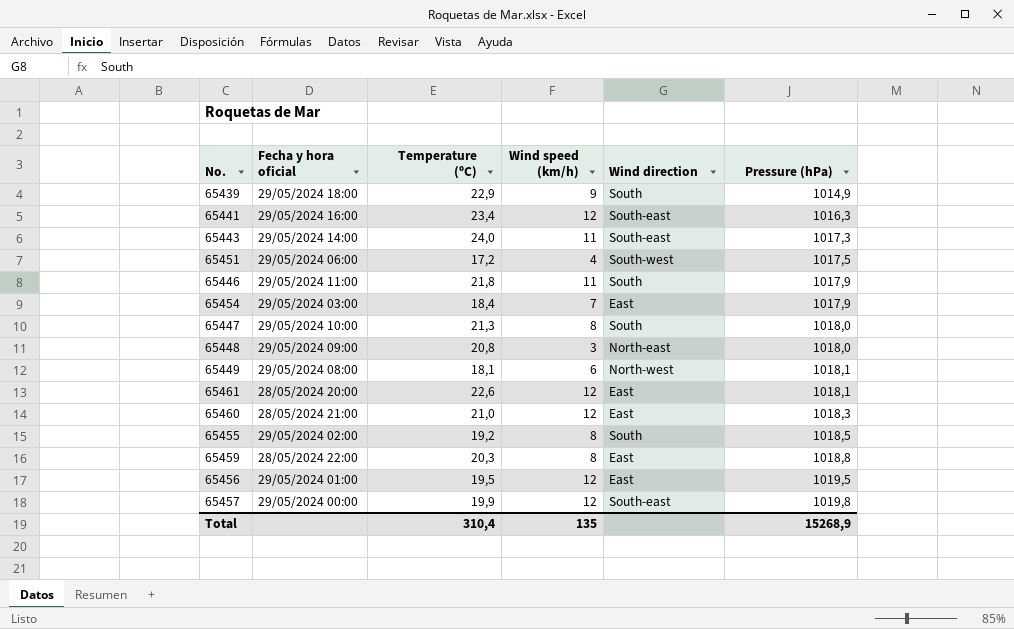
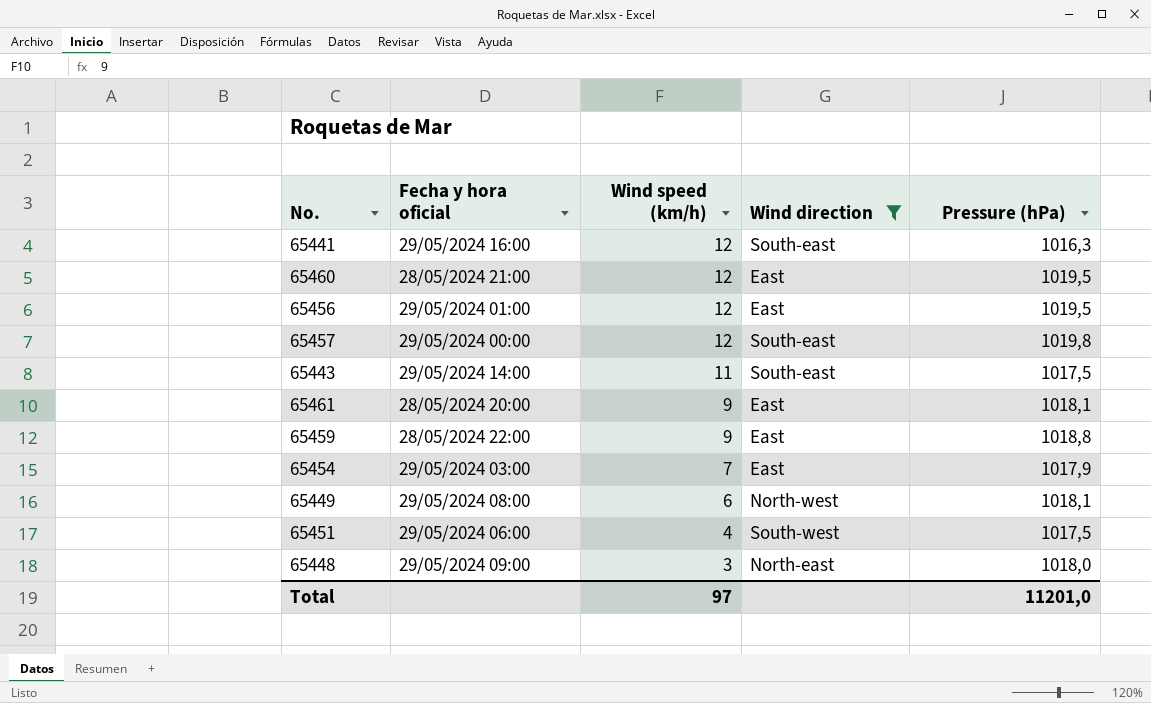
filter: none -> Wind direction != South
row order: Pressure (hPa) ascending -> Wind speed (km/h) descending
column Temperature (ºC) | position: 3 -> none
65460 | Pressure (hPa): 1018,3 -> 1019,5
65443 | Pressure (hPa): 1017,3 -> 1017,5
65461 | Wind speed (km/h): 12 -> 9
65459 | Wind speed (km/h): 8 -> 9
Total | Wind speed (km/h): 135 -> 97
Total | Pressure (hPa): 15268,9 -> 11201,0

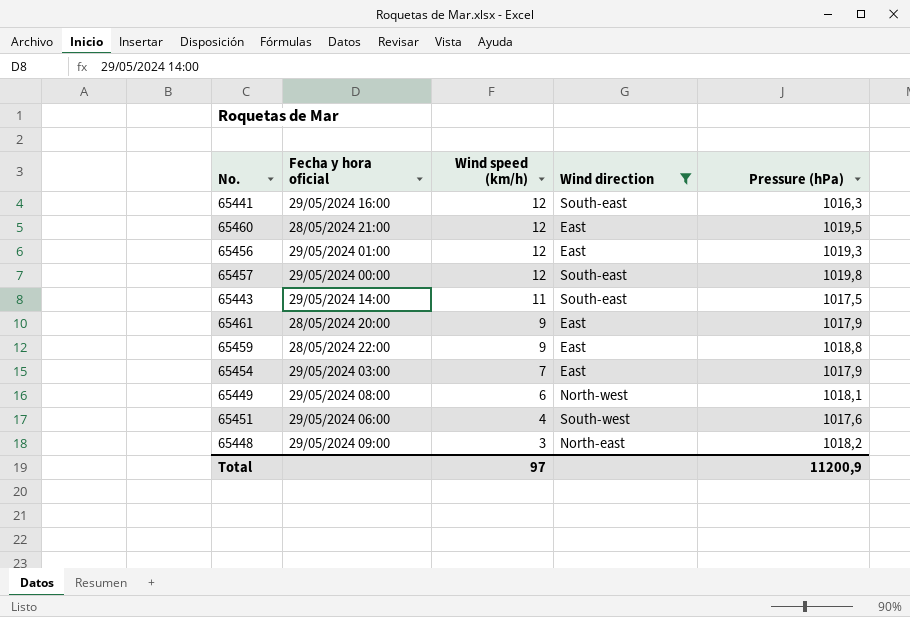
65456 | Pressure (hPa): 1019,5 -> 1019,3
65461 | Pressure (hPa): 1018,1 -> 1017,9
65451 | Pressure (hPa): 1017,5 -> 1017,6
65448 | Pressure (hPa): 1018,0 -> 1018,2
Total | Pressure (hPa): 11201,0 -> 11200,9

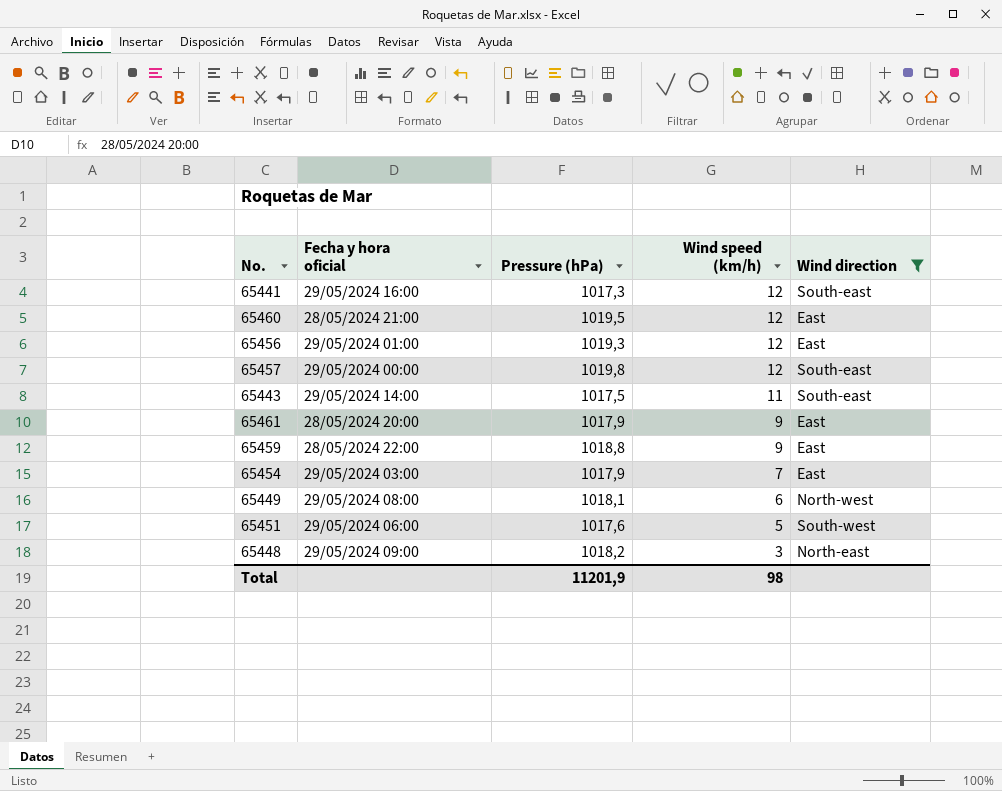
column Pressure (hPa) | position: 5 -> 3
65441 | Pressure (hPa): 1016,3 -> 1017,3
65451 | Wind speed (km/h): 4 -> 5
Total | Pressure (hPa): 11200,9 -> 11201,9
Total | Wind speed (km/h): 97 -> 98

